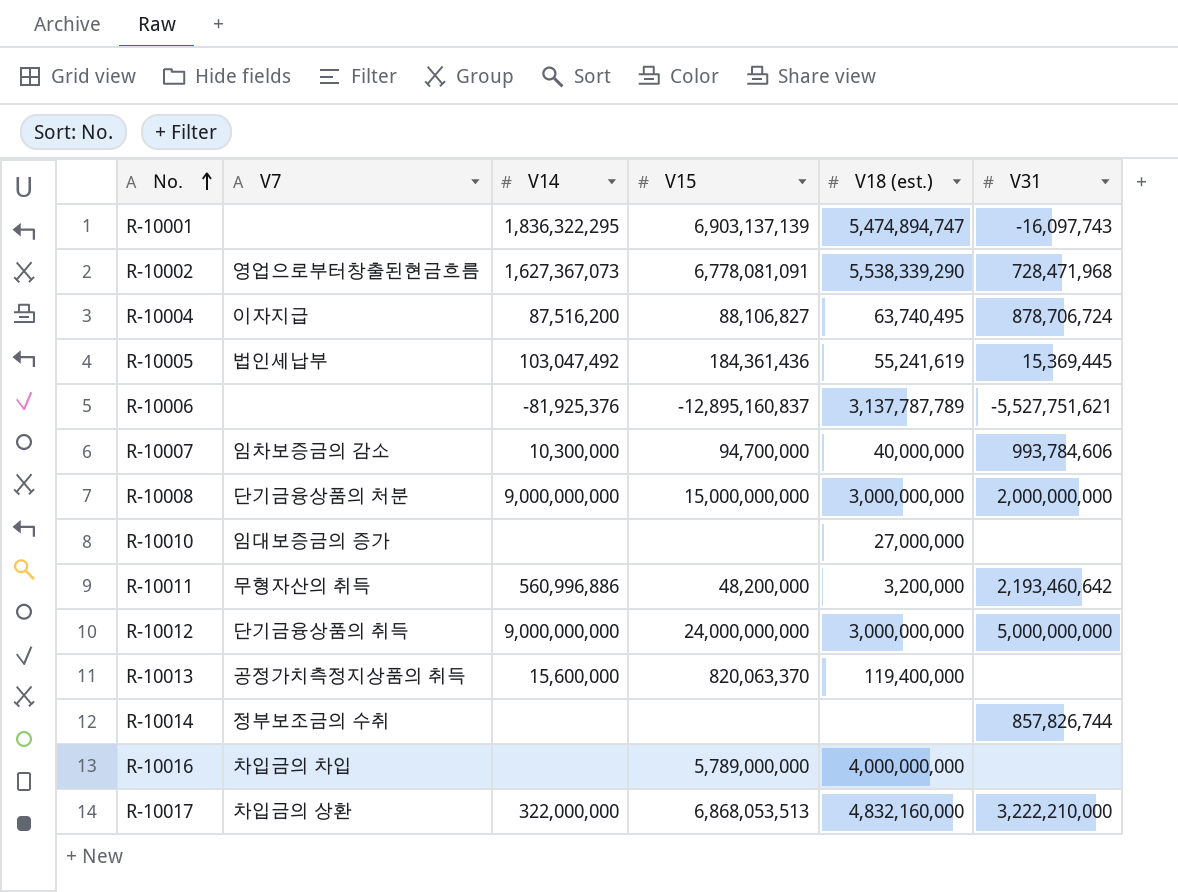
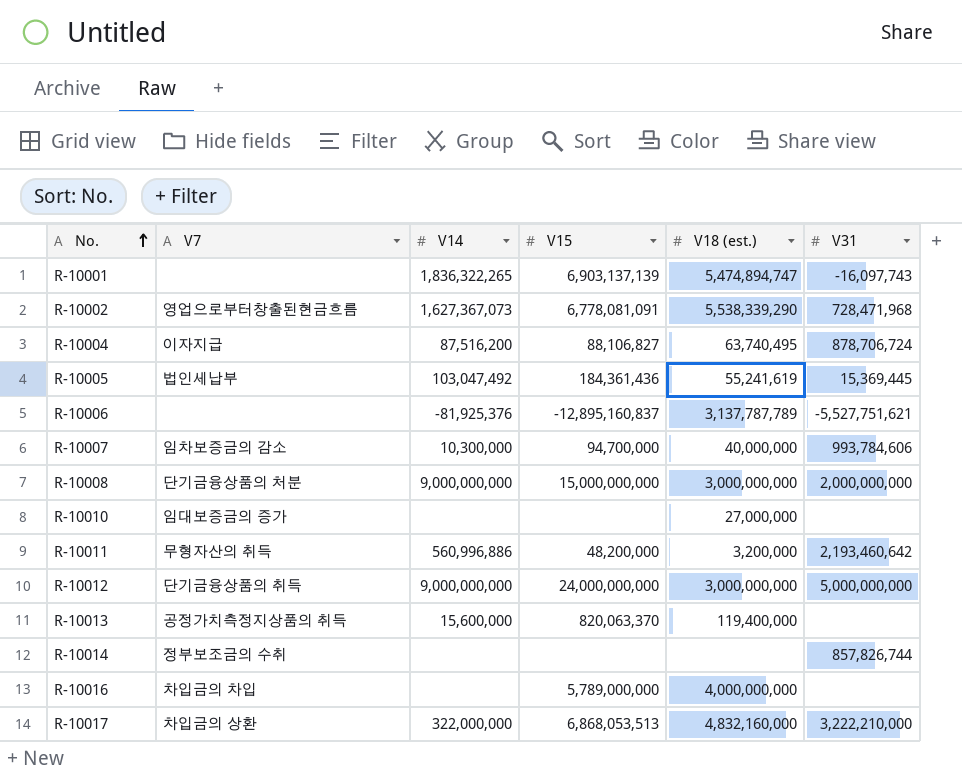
R-10001 | V14: 1,836,322,295 -> 1,836,322,265

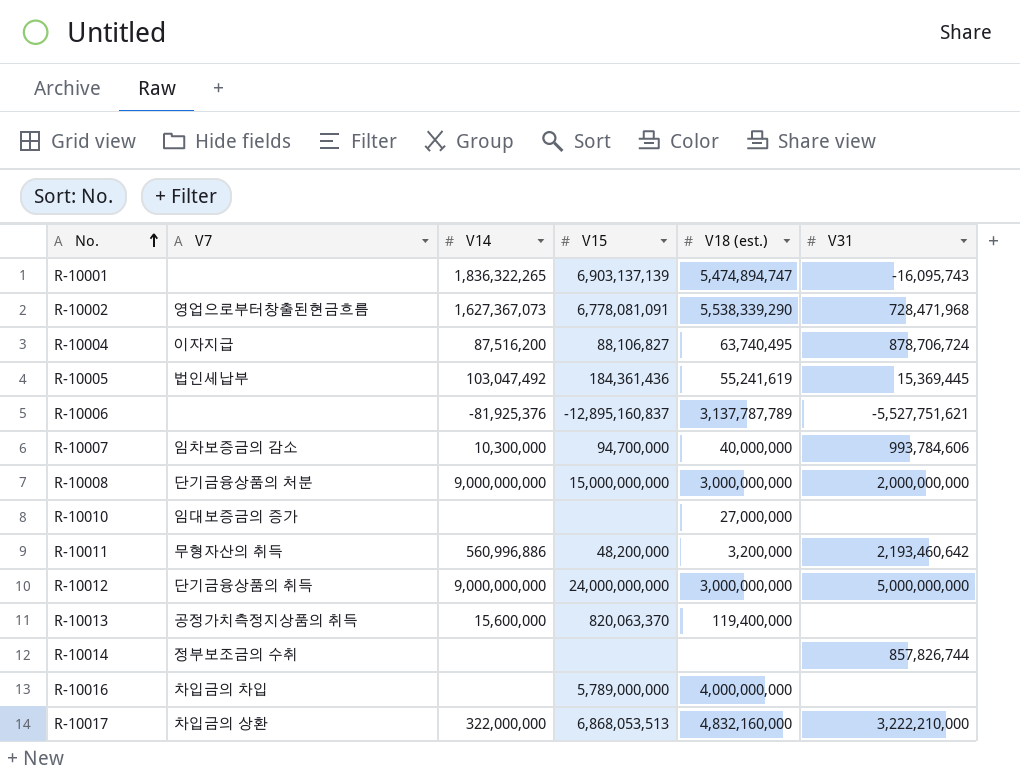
R-10001 | V31: -16,097,743 -> -16,095,743

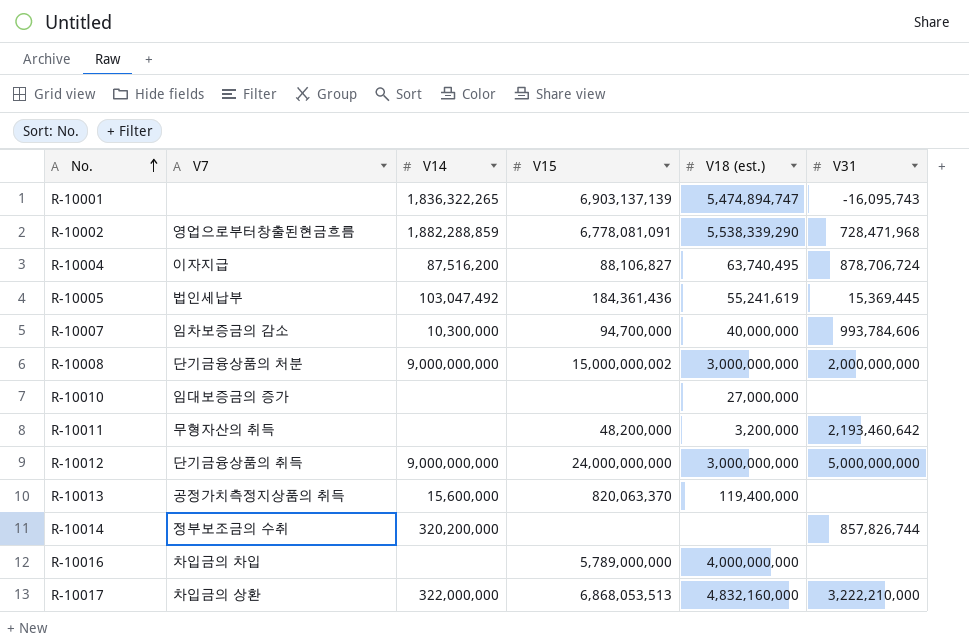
row R-10006: none | -81,925,376 | -12,895,160,837 | 3,137,787,789 | -5,527,751,621 -> none
R-10002 | V14: 1,627,367,073 -> 1,882,288,859
R-10008 | V15: 15,000,000,000 -> 15,000,000,002
R-10011 | V14: 560,996,886 -> none
R-10014 | V14: none -> 320,200,000

